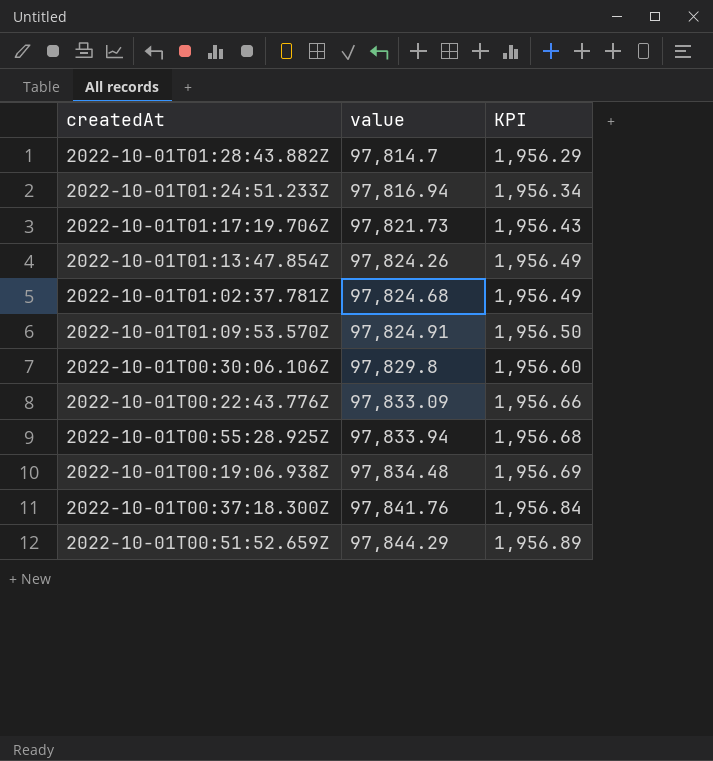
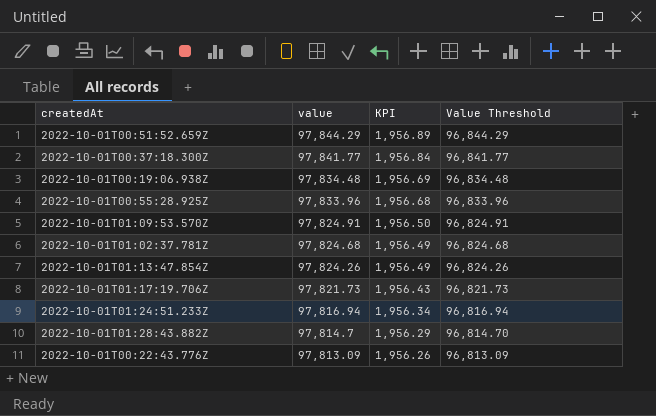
row order: value ascending -> value descending
column Value Threshold | formula: none -> [value] - 1000
row 2022-10-01T00:30:06.106Z: 97,829.8 | 1,956.60 -> none
2022-10-01T00:37:18.300Z | value: 97,841.76 -> 97,841.77
2022-10-01T00:55:28.925Z | value: 97,833.94 -> 97,833.96
2022-10-01T00:22:43.776Z | value: 97,833.09 -> 97,813.09
2022-10-01T00:22:43.776Z | KPI: 1,956.66 -> 1,956.26

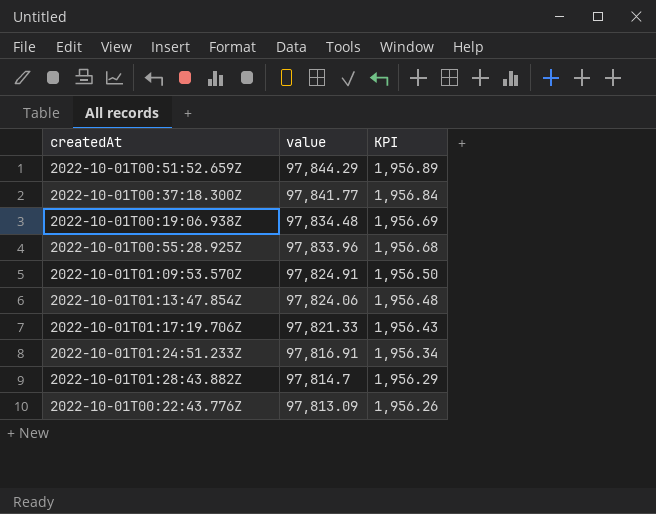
column Value Threshold | formula: [value] - 1000 -> none
row 2022-10-01T01:02:37.781Z: 97,824.68 | 1,956.49 | 96,824.68 -> none
2022-10-01T01:13:47.854Z | value: 97,824.26 -> 97,824.06
2022-10-01T01:13:47.854Z | KPI: 1,956.49 -> 1,956.48
2022-10-01T01:17:19.706Z | value: 97,821.73 -> 97,821.33
2022-10-01T01:24:51.233Z | value: 97,816.94 -> 97,816.91

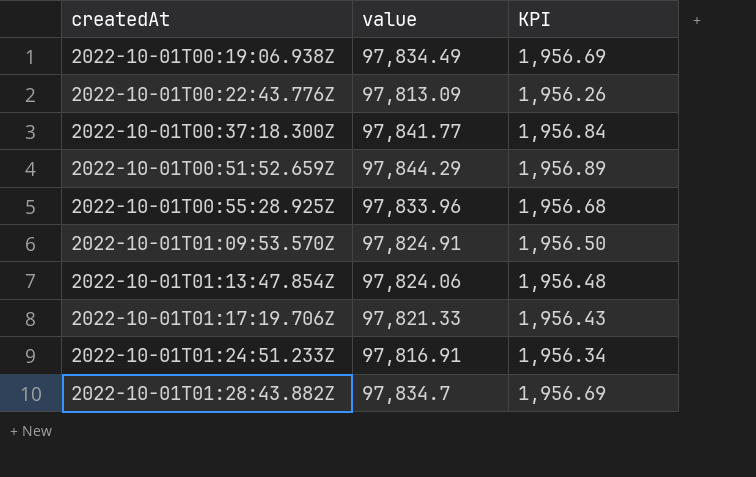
row order: value descending -> createdAt ascending
2022-10-01T00:19:06.938Z | value: 97,834.48 -> 97,834.49
2022-10-01T01:28:43.882Z | value: 97,814.7 -> 97,834.7
2022-10-01T01:28:43.882Z | KPI: 1,956.29 -> 1,956.69

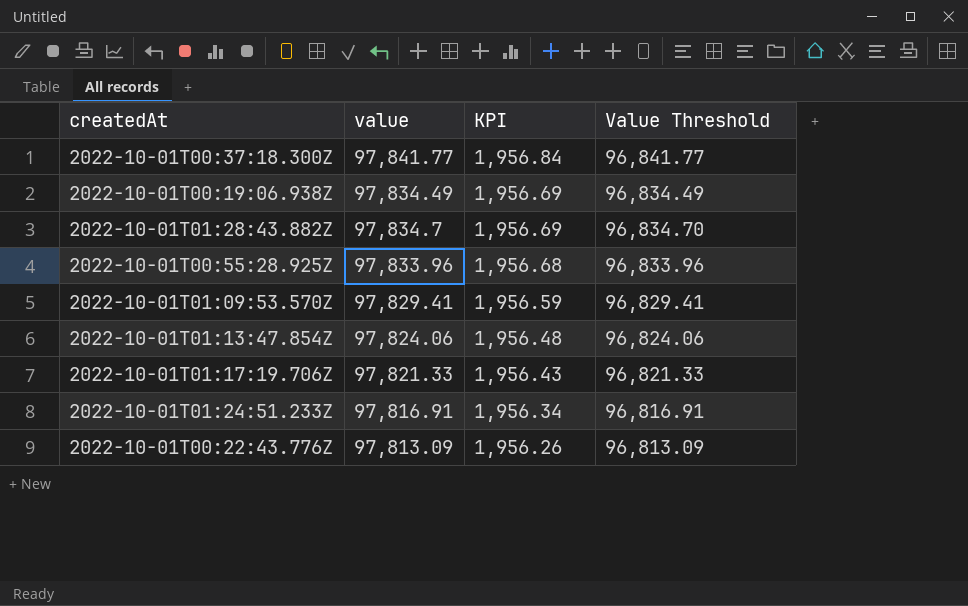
row order: createdAt ascending -> KPI descending
column Value Threshold | formula: none -> [value] - 1000
row 2022-10-01T00:51:52.659Z: 97,844.29 | 1,956.89 -> none
2022-10-01T01:09:53.570Z | value: 97,824.91 -> 97,829.41
2022-10-01T01:09:53.570Z | KPI: 1,956.50 -> 1,956.59

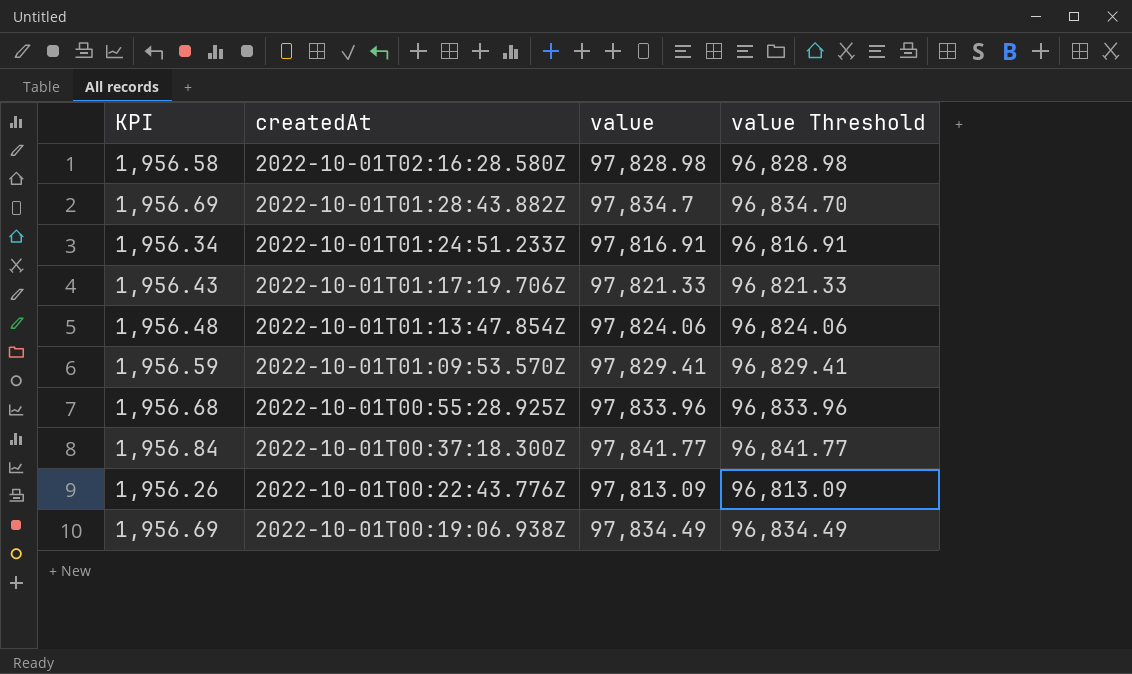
row order: KPI descending -> createdAt descending
column KPI | position: 3 -> 1
column name: Value Threshold -> value Threshold
row 2022-10-01T02:16:28.580Z: none -> 1,956.58 | 97,828.98 | 96,828.98

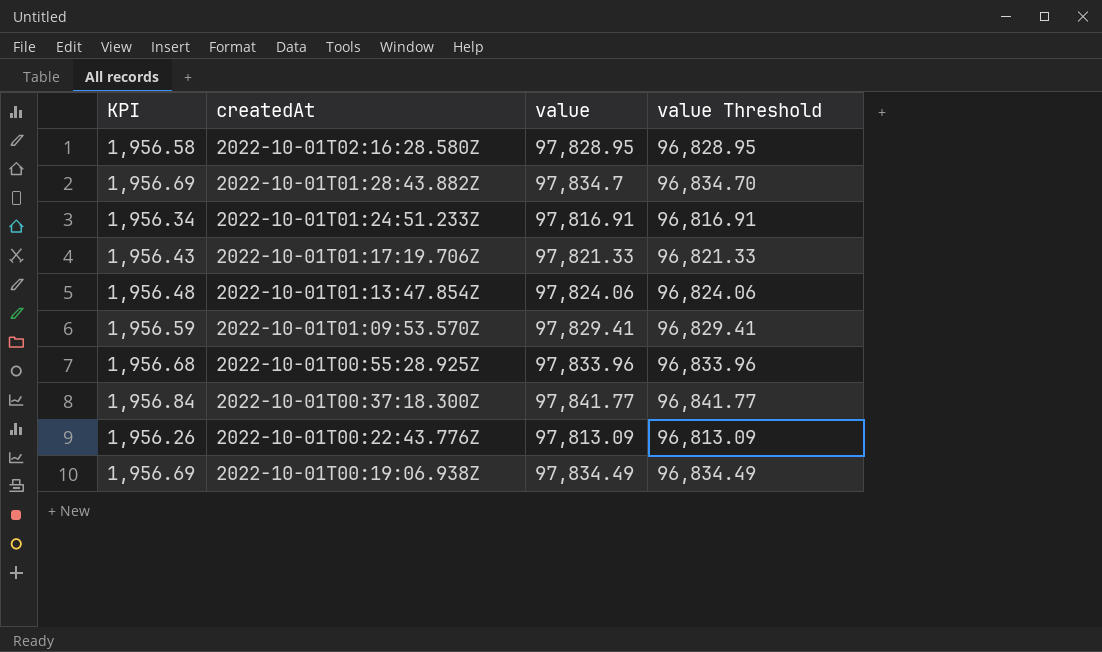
2022-10-01T02:16:28.580Z | value: 97,828.98 -> 97,828.95
2022-10-01T02:16:28.580Z | value Threshold: 96,828.98 -> 96,828.95

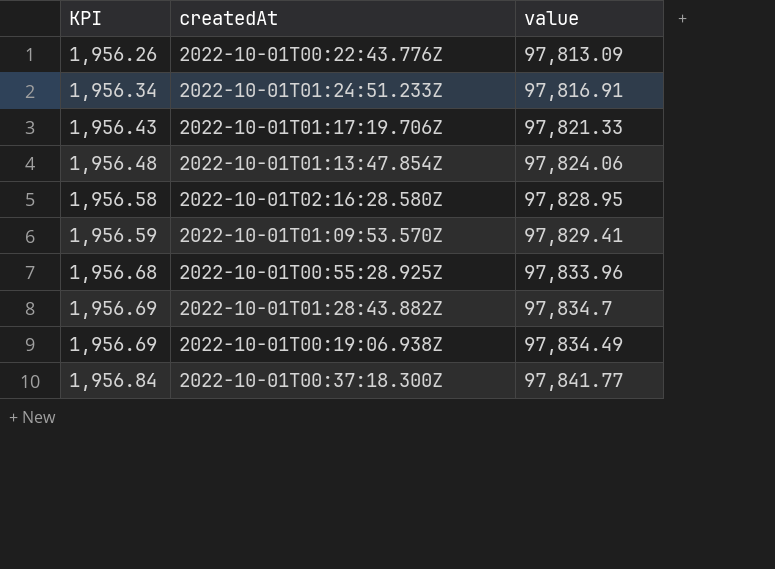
row order: createdAt descending -> KPI ascending
column value Threshold | formula: [value] - 1000 -> none

